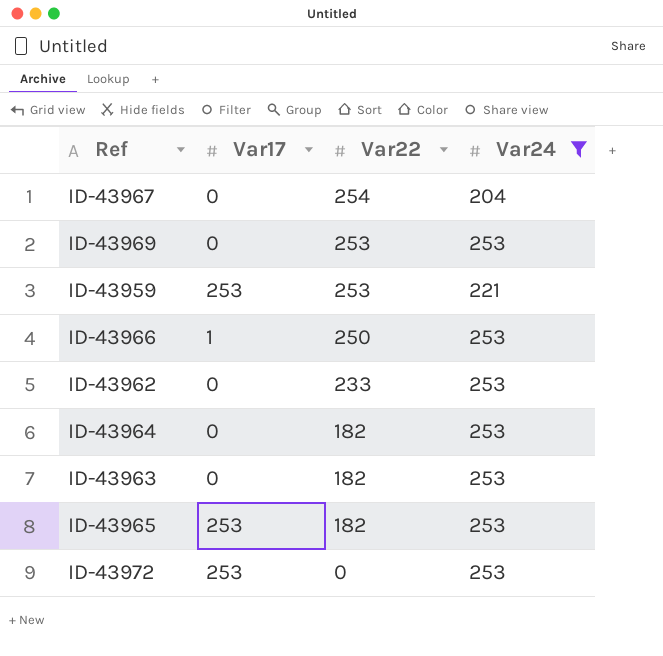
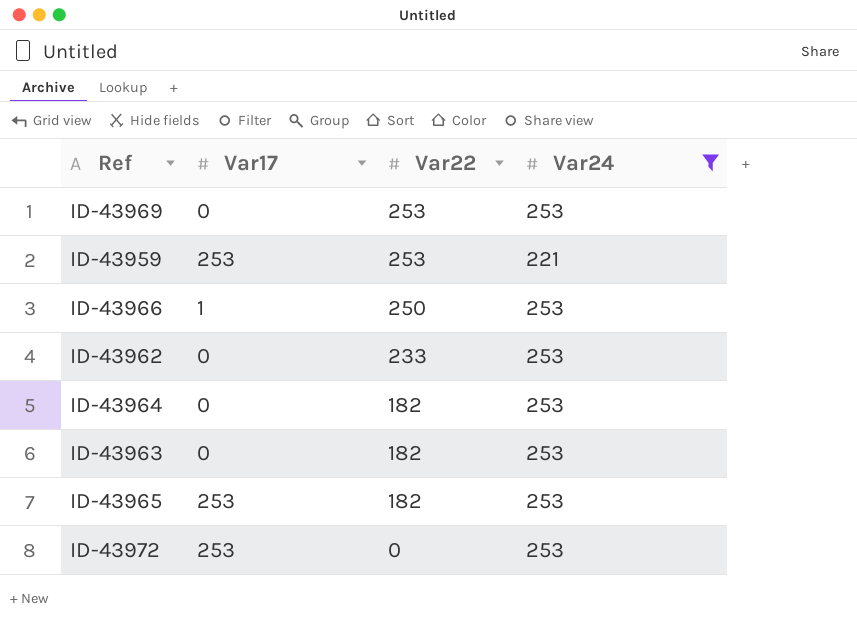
row ID-43967: 0 | 254 | 204 -> none

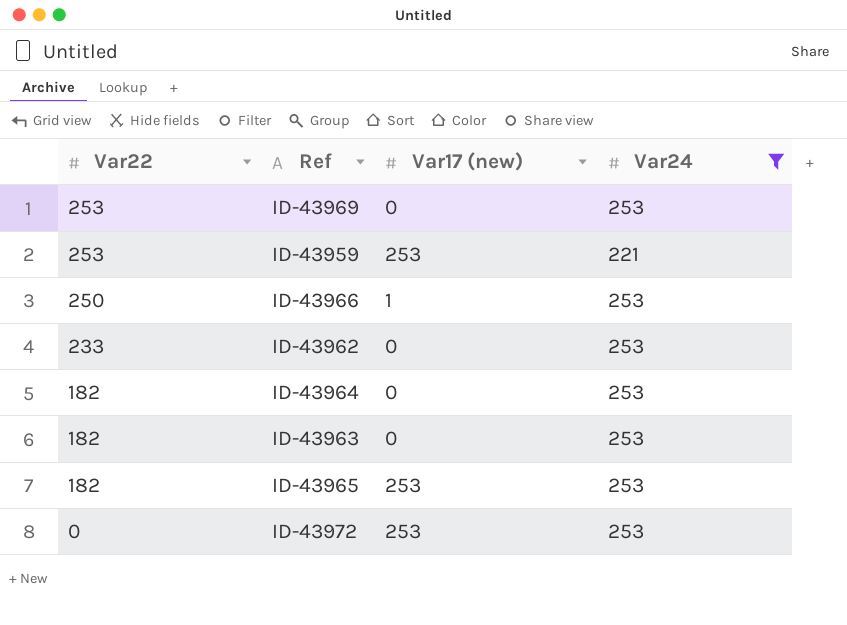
column Var22 | position: 3 -> 1
column name: Var17 -> Var17 (new)

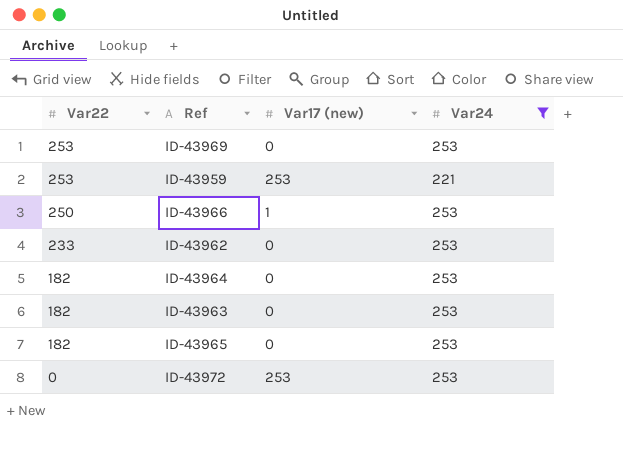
ID-43965 | Var17 (new): 253 -> 0

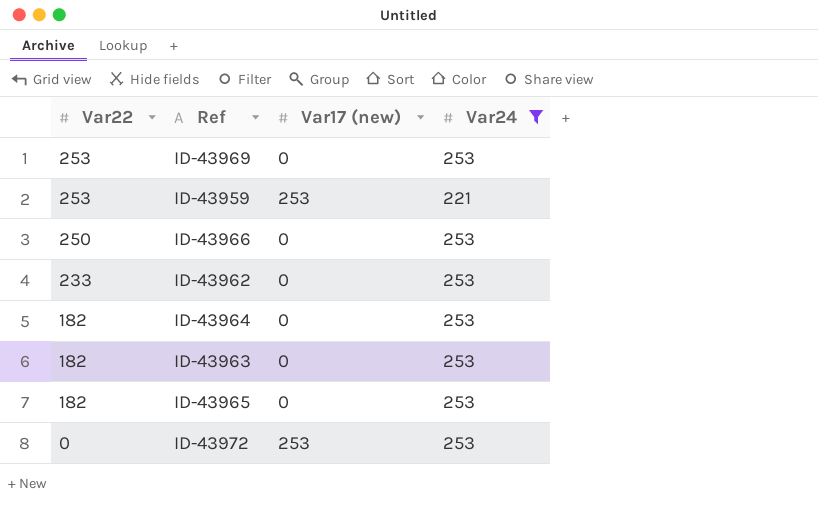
ID-43966 | Var17 (new): 1 -> 0

